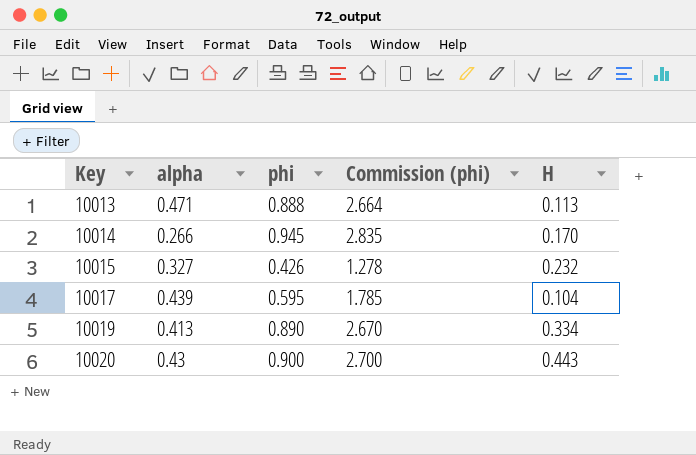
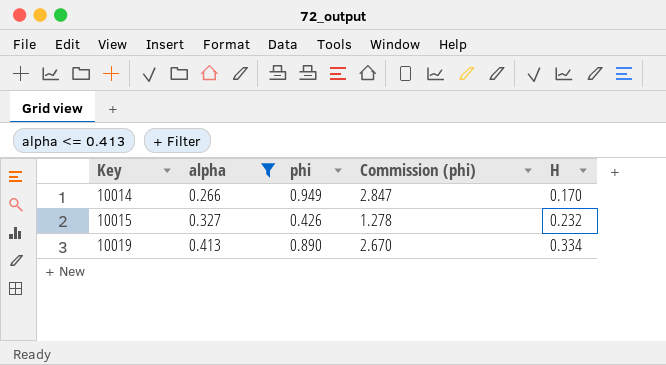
filter: none -> alpha <= 0.413
10014 | phi: 0.945 -> 0.949
10014 | Commission (phi): 2.835 -> 2.847

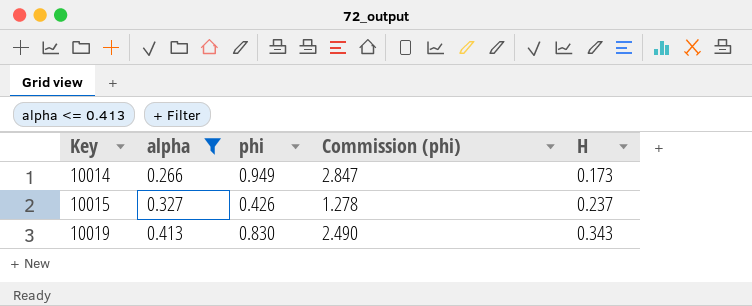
10014 | H: 0.170 -> 0.173
10015 | H: 0.232 -> 0.237
10019 | phi: 0.890 -> 0.830
10019 | Commission (phi): 2.670 -> 2.490
10019 | H: 0.334 -> 0.343

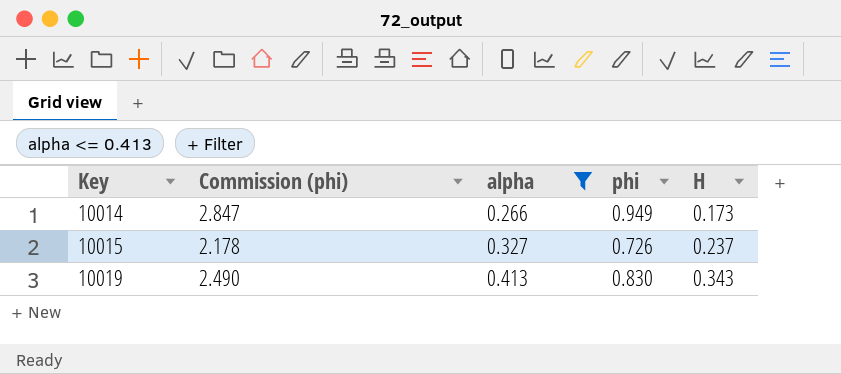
column Commission (phi) | position: 4 -> 2
10015 | Commission (phi): 1.278 -> 2.178
10015 | phi: 0.426 -> 0.726

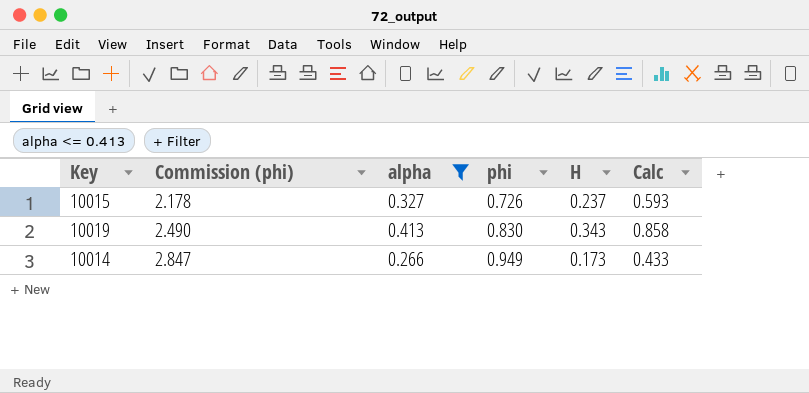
row order: Key ascending -> Commission (phi) ascending
column Calc | formula: none -> [H] * 2.5

